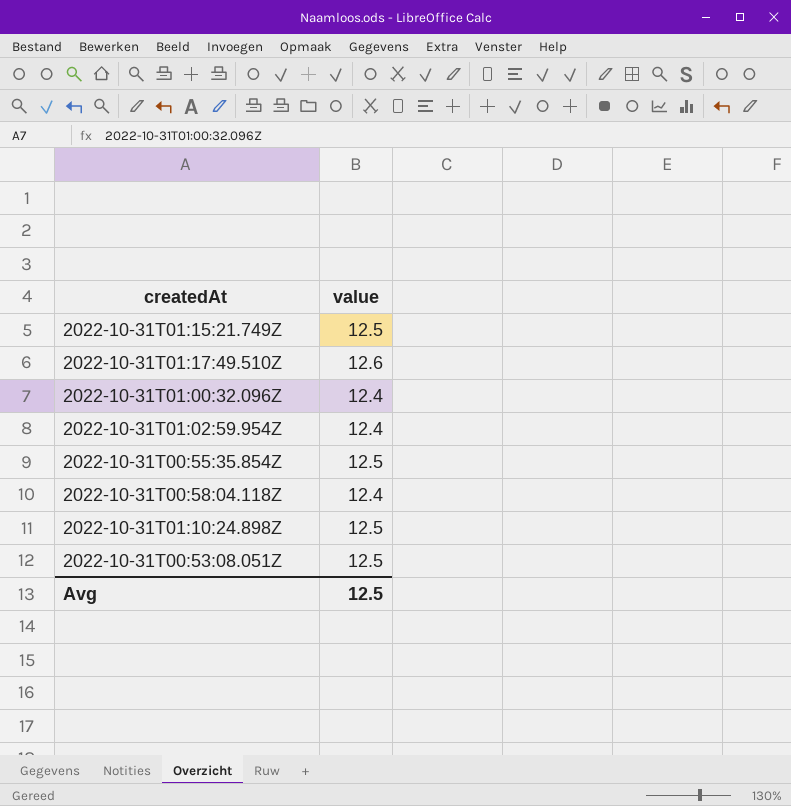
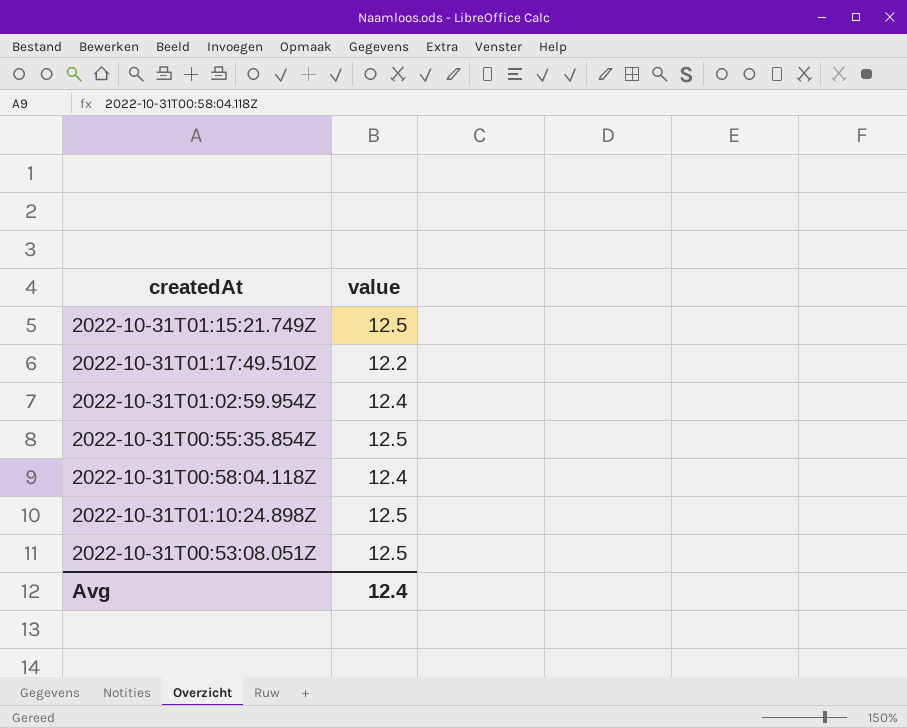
row 2022-10-31T01:00:32.096Z: 12.4 -> none
2022-10-31T01:17:49.510Z | value: 12.6 -> 12.2
Avg | value: 12.5 -> 12.4

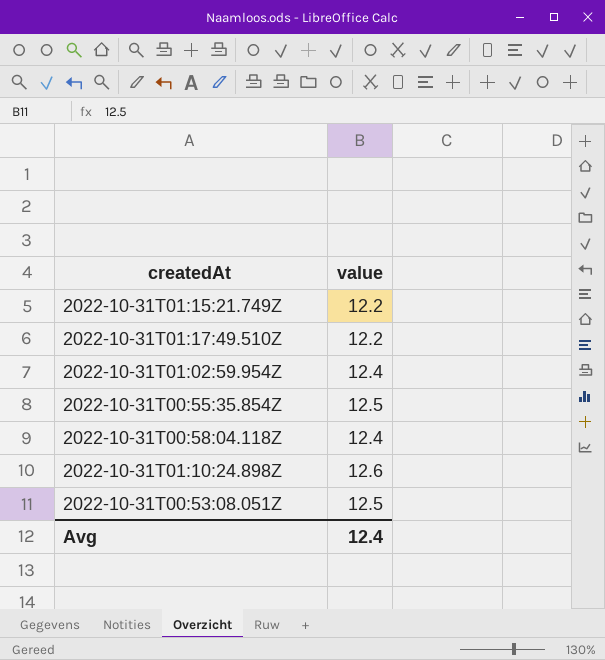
2022-10-31T01:15:21.749Z | value: 12.5 -> 12.2
2022-10-31T01:10:24.898Z | value: 12.5 -> 12.6

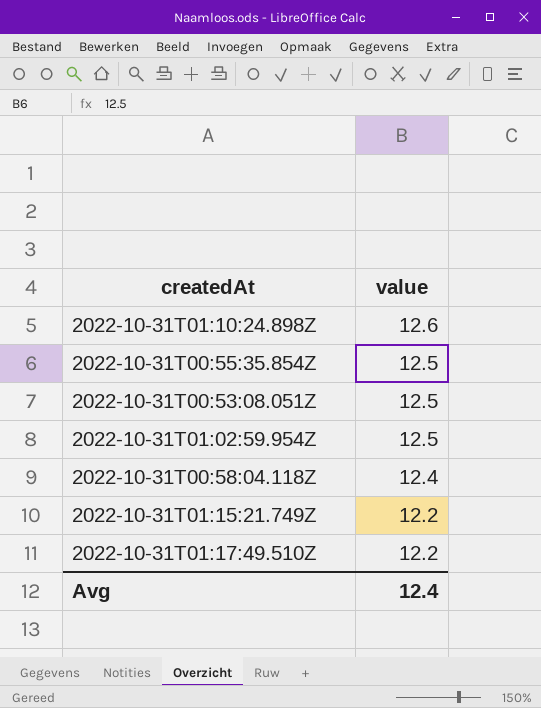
row order: none -> value descending
2022-10-31T01:02:59.954Z | value: 12.4 -> 12.5

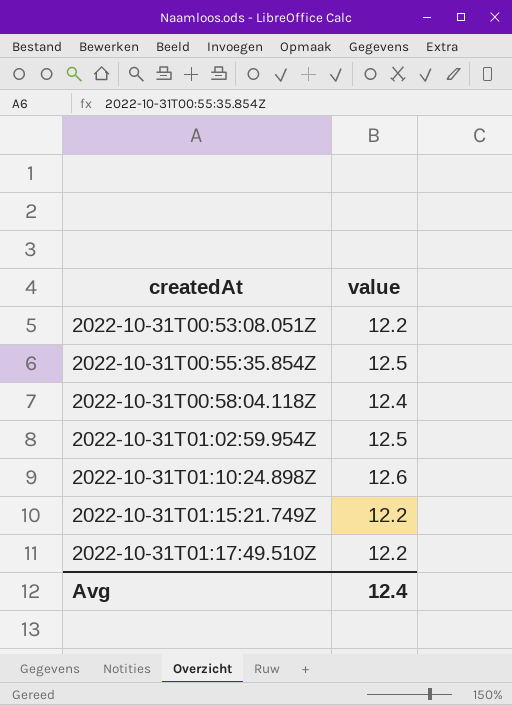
row order: value descending -> createdAt ascending
2022-10-31T00:53:08.051Z | value: 12.5 -> 12.2

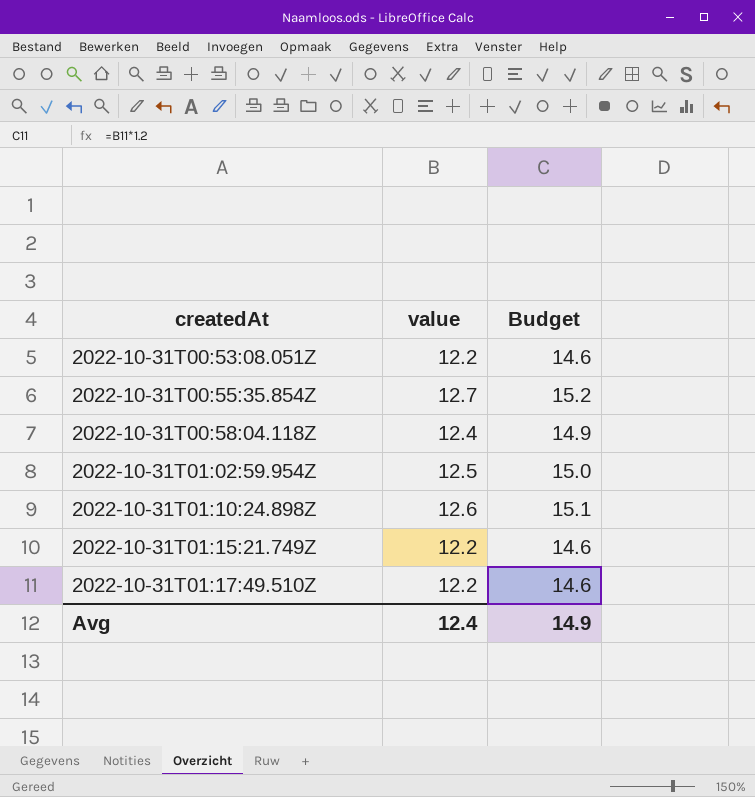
column Budget | formula: none -> [value] * 1.2
2022-10-31T00:55:35.854Z | value: 12.5 -> 12.7

